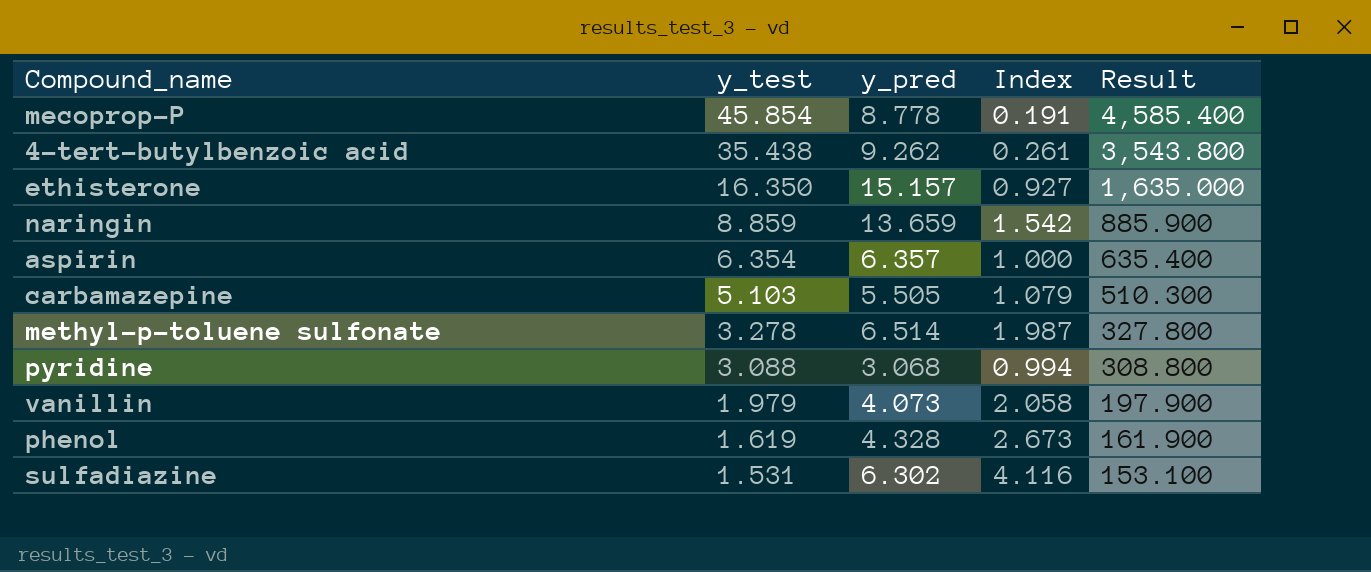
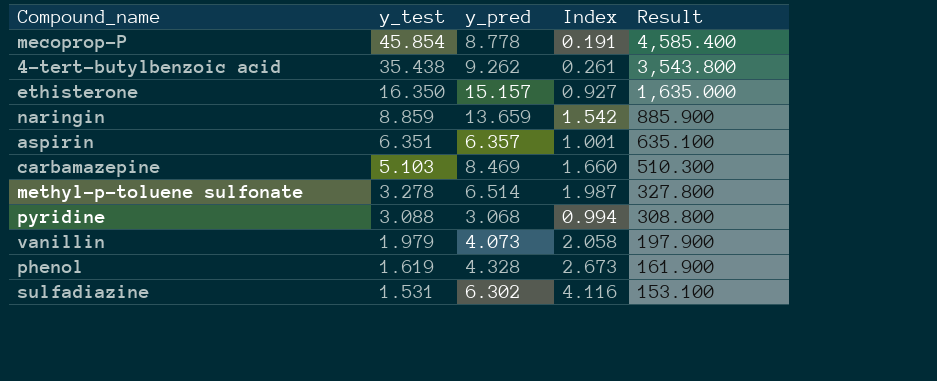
aspirin | y_test: 6.354 -> 6.351
aspirin | Index: 1.000 -> 1.001
aspirin | Result: 635.400 -> 635.100
carbamazepine | y_pred: 5.505 -> 8.469
carbamazepine | Index: 1.079 -> 1.660

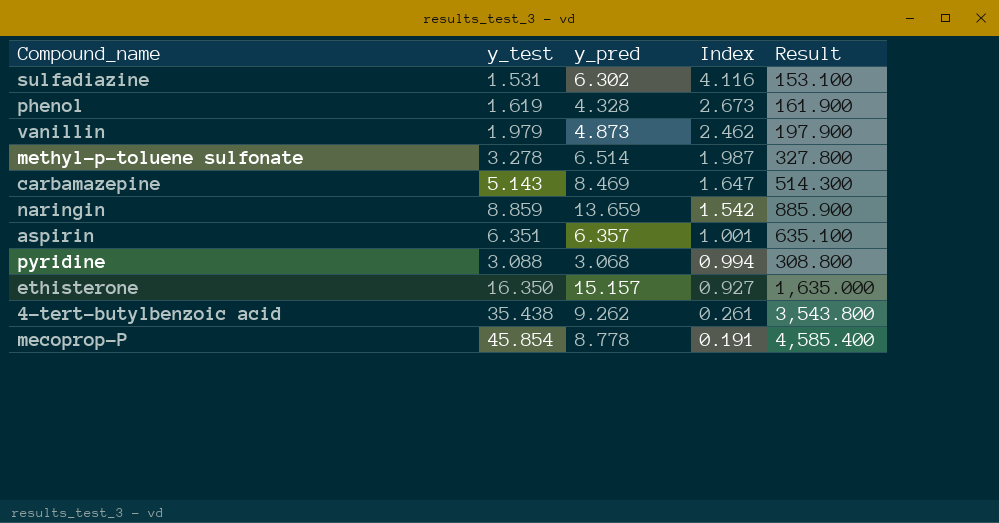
row order: y_test descending -> Index descending
vanillin | y_pred: 4.073 -> 4.873
vanillin | Index: 2.058 -> 2.462
carbamazepine | y_test: 5.103 -> 5.143
carbamazepine | Index: 1.660 -> 1.647
carbamazepine | Result: 510.300 -> 514.300

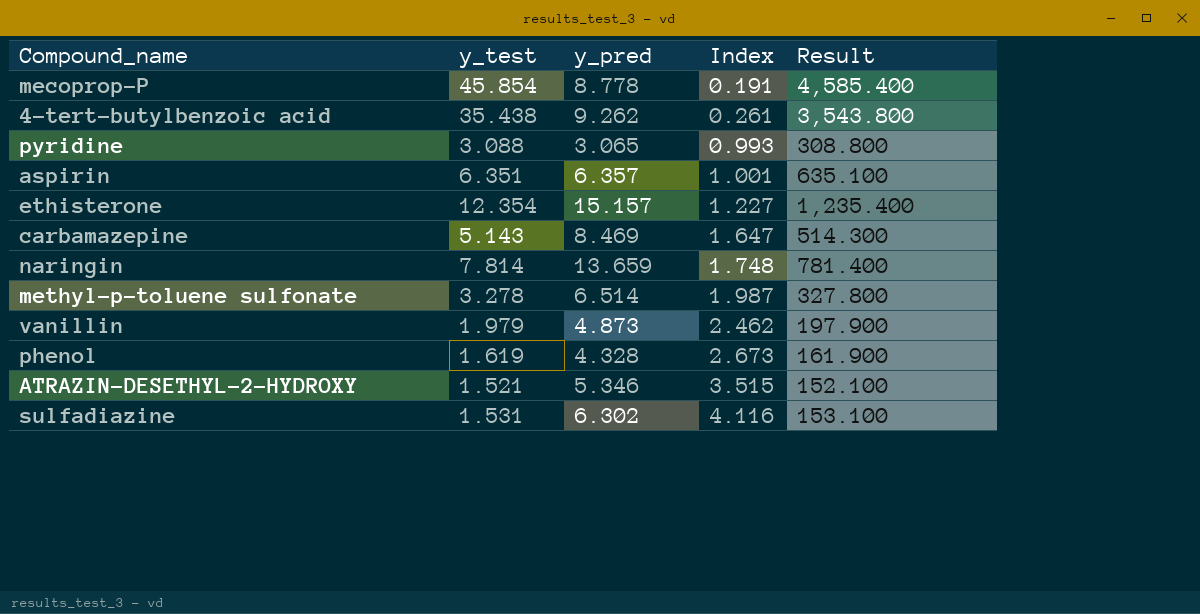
row order: Index descending -> Index ascending
pyridine | y_pred: 3.068 -> 3.065
pyridine | Index: 0.994 -> 0.993
ethisterone | y_test: 16.350 -> 12.354
ethisterone | Index: 0.927 -> 1.227
ethisterone | Result: 1,635.000 -> 1,235.400
naringin | y_test: 8.859 -> 7.814
naringin | Index: 1.542 -> 1.748
naringin | Result: 885.900 -> 781.400
row ATRAZIN-DESETHYL-2-HYDROXY: none -> 1.521 | 5.346 | 3.515 | 152.100

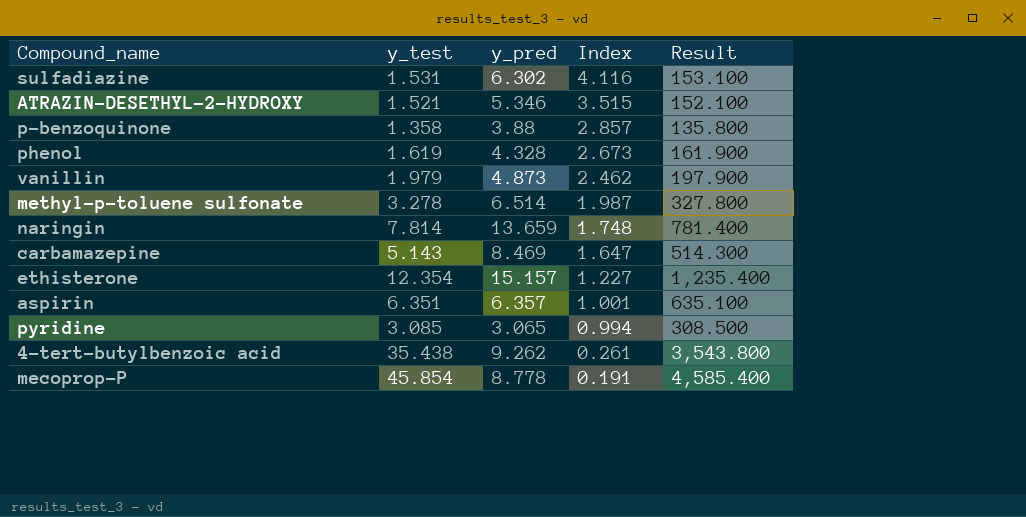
row order: Index ascending -> Index descending
row p-benzoquinone: none -> 1.358 | 3.88 | 2.857 | 135.800
pyridine | y_test: 3.088 -> 3.085
pyridine | Index: 0.993 -> 0.994
pyridine | Result: 308.800 -> 308.500

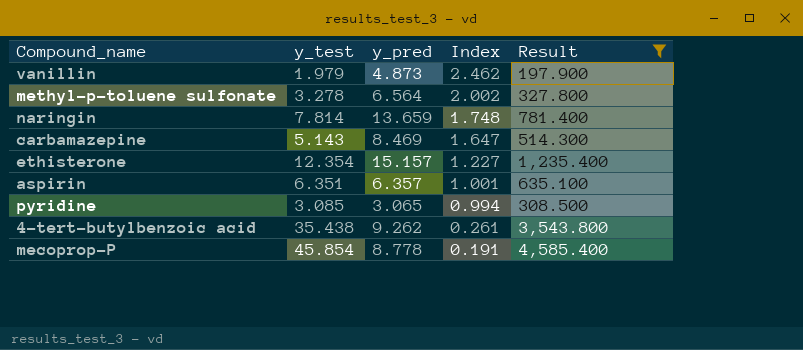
filter: none -> Result >= 197.900
methyl-p-toluene sulfonate | y_pred: 6.514 -> 6.564
methyl-p-toluene sulfonate | Index: 1.987 -> 2.002

